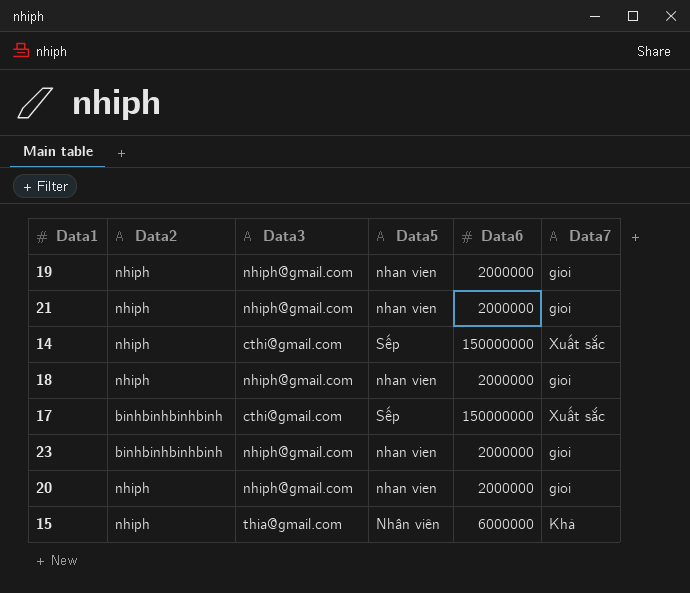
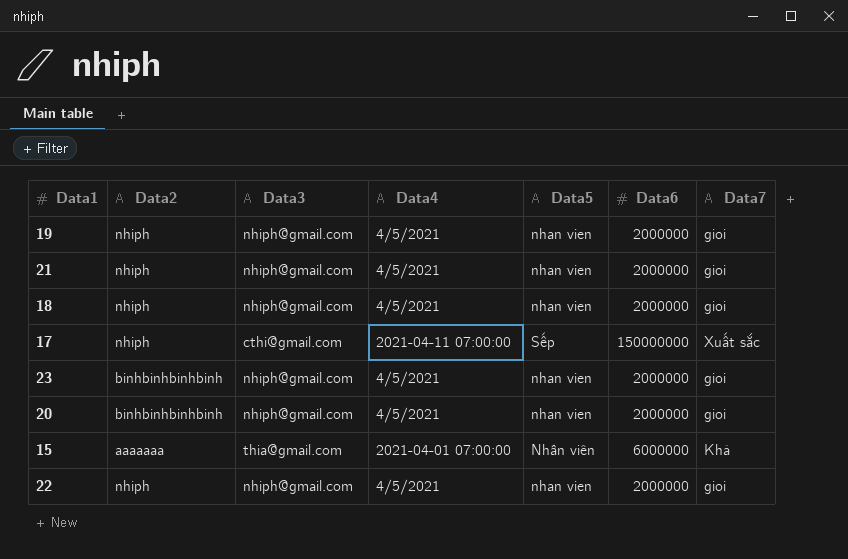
column Data4 | position: none -> 4
row 14: nhiph | cthi@gmail.com | Sếp | 150000000 | Xuất sắc -> none
17 | Data2: binhbinhbinhbinh -> nhiph
20 | Data2: nhiph -> binhbinhbinhbinh
15 | Data2: nhiph -> aaaaaaa
row 22: none -> nhiph | nhiph@gmail.com | 4/5/2021 | nhan vien | 2000000 | gioi

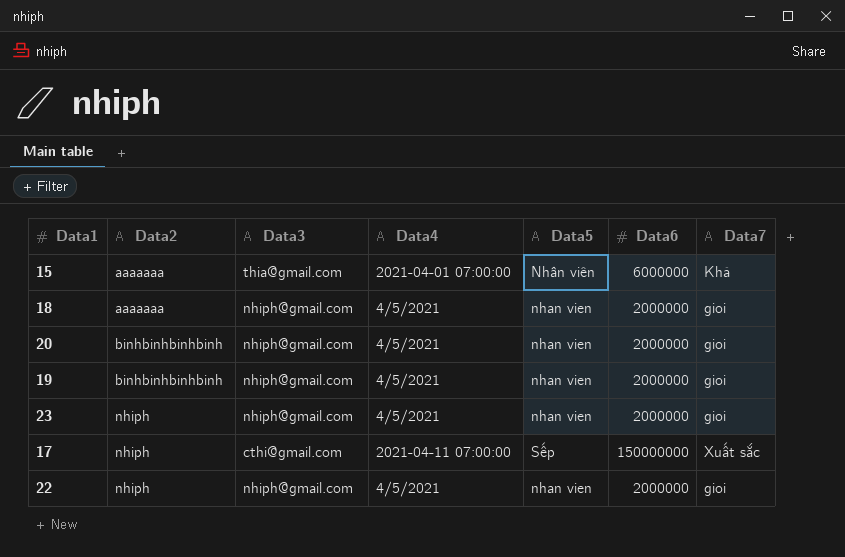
row order: none -> Data2 ascending
row 21: nhiph | nhiph@gmail.com | 4/5/2021 | nhan vien | 2000000 | gioi -> none
18 | Data2: nhiph -> aaaaaaa
19 | Data2: nhiph -> binhbinhbinhbinh
23 | Data2: binhbinhbinhbinh -> nhiph

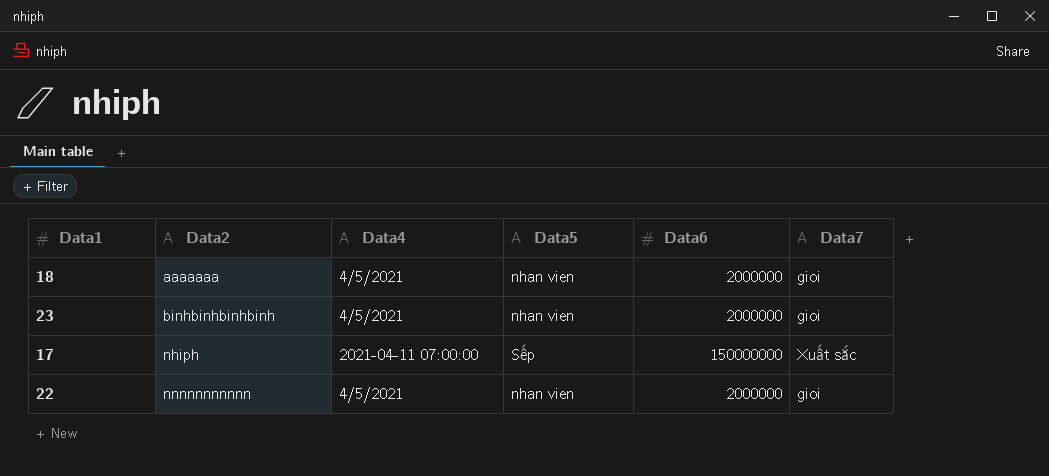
column Data3 | position: 3 -> none
row 15: aaaaaaa | thia@gmail.com | 2021-04-01 07:00:00 | Nhân viên | 6000000 | Khá -> none
row 20: binhbinhbinhbinh | nhiph@gmail.com | 4/5/2021 | nhan vien | 2000000 | gioi -> none
row 19: binhbinhbinhbinh | nhiph@gmail.com | 4/5/2021 | nhan vien | 2000000 | gioi -> none
23 | Data2: nhiph -> binhbinhbinhbinh
22 | Data2: nhiph -> nnnnnnnnnnn

